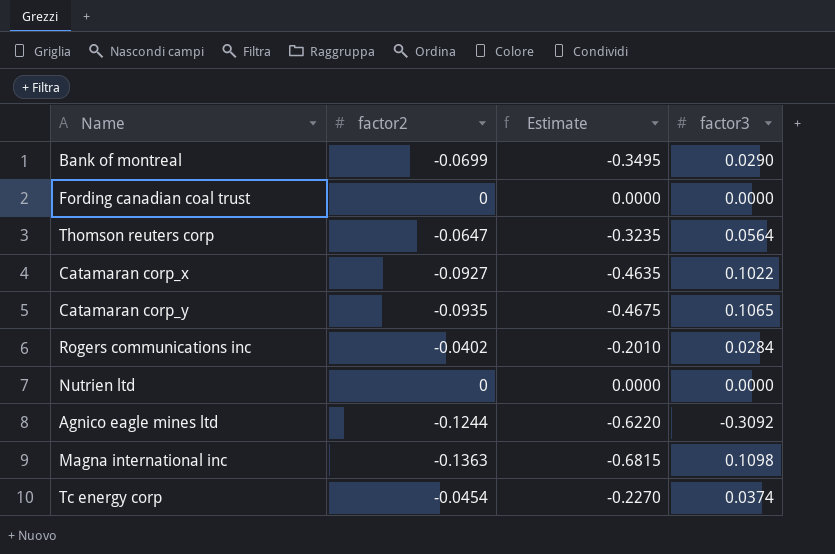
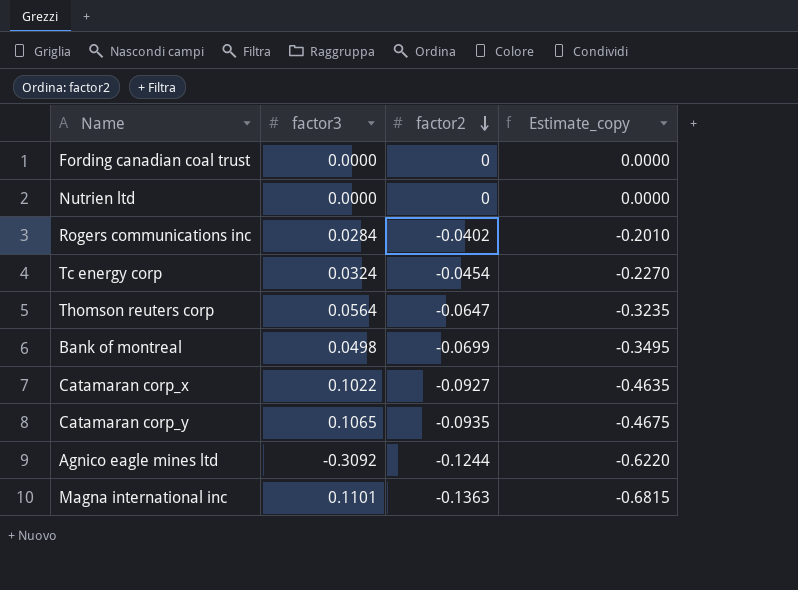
row order: none -> factor2 descending
column factor3 | position: 4 -> 2
column name: Estimate -> Estimate_copy
Tc energy corp | factor3: 0.0374 -> 0.0324
Bank of montreal | factor3: 0.0290 -> 0.0498
Magna international inc | factor3: 0.1098 -> 0.1101

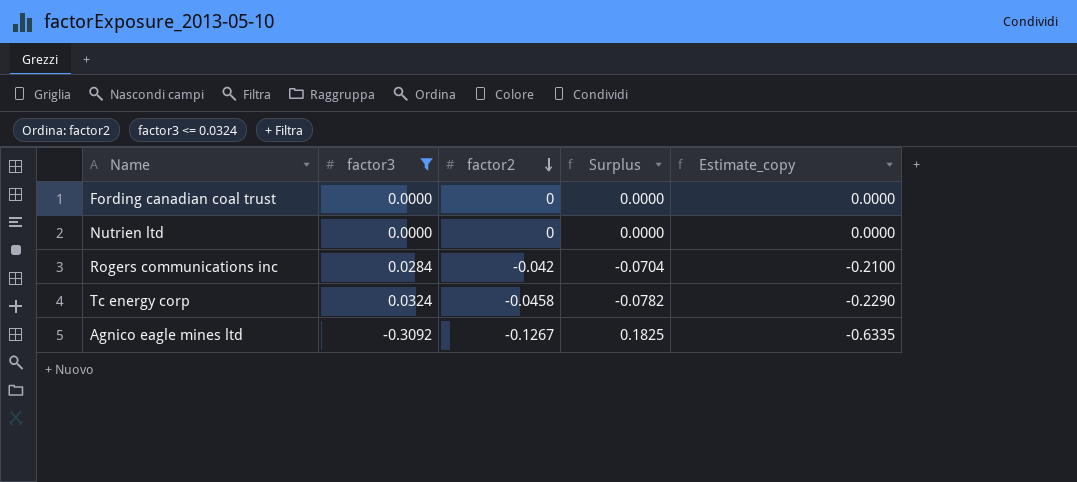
filter: none -> factor3 <= 0.0324
column Surplus | formula: none -> [factor2] - [factor3]
Rogers communications inc | factor2: -0.0402 -> -0.042
Rogers communications inc | Estimate_copy: -0.2010 -> -0.2100
Tc energy corp | factor2: -0.0454 -> -0.0458
Tc energy corp | Estimate_copy: -0.2270 -> -0.2290
Agnico eagle mines ltd | factor2: -0.1244 -> -0.1267
Agnico eagle mines ltd | Estimate_copy: -0.6220 -> -0.6335

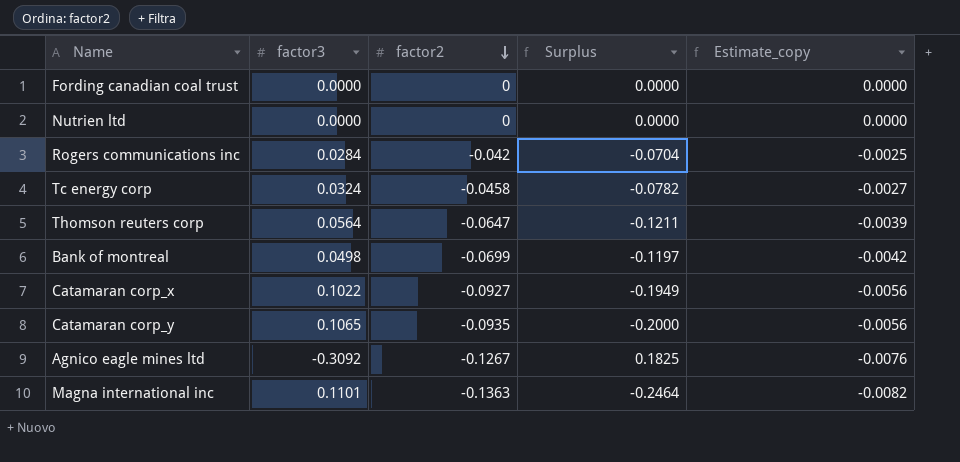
filter: factor3 <= 0.0324 -> none
column Estimate_copy | formula: [factor2] * 5 -> [factor2] * 0.06

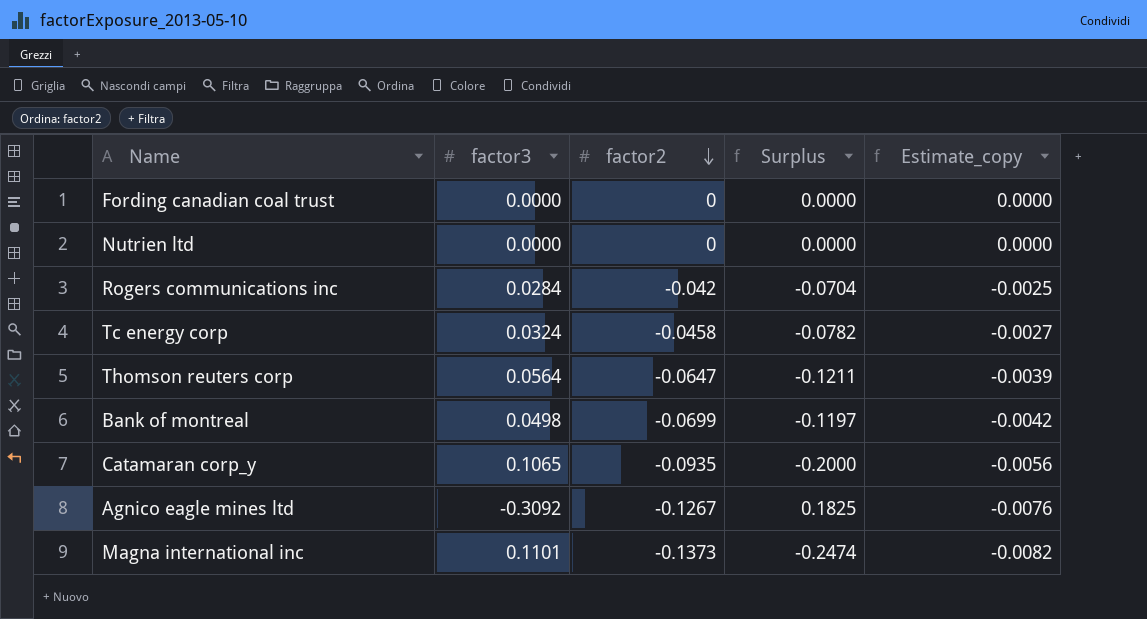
row Catamaran corp_x: 0.1022 | -0.0927 | -0.1949 | -0.0056 -> none
Magna international inc | factor2: -0.1363 -> -0.1373
Magna international inc | Surplus: -0.2464 -> -0.2474

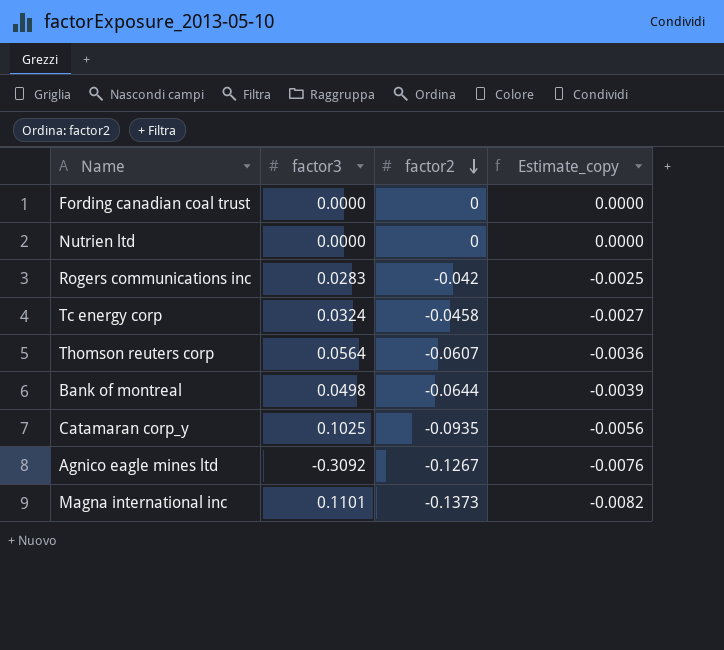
column Surplus | formula: [factor2] - [factor3] -> none
Rogers communications inc | factor3: 0.0284 -> 0.0283
Thomson reuters corp | factor2: -0.0647 -> -0.0607
Thomson reuters corp | Estimate_copy: -0.0039 -> -0.0036
Bank of montreal | factor2: -0.0699 -> -0.0644
Bank of montreal | Estimate_copy: -0.0042 -> -0.0039
Catamaran corp_y | factor3: 0.1065 -> 0.1025

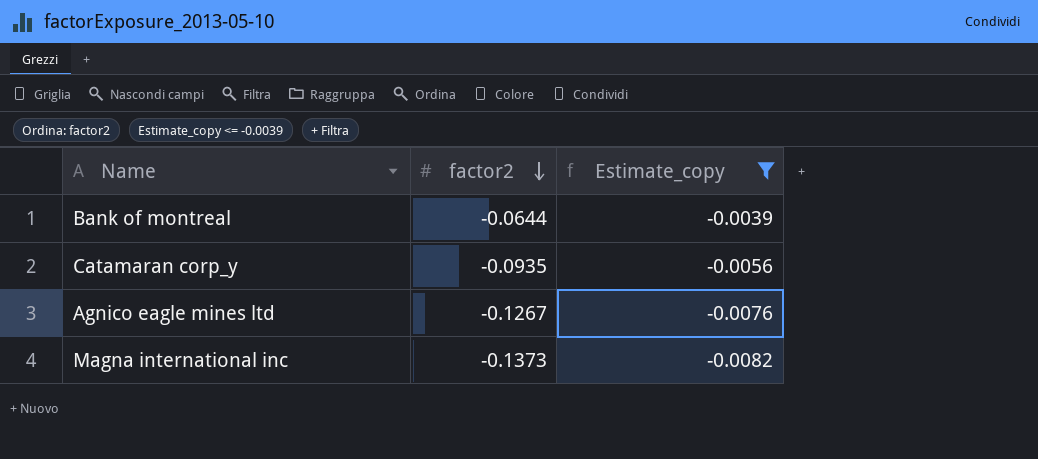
filter: none -> Estimate_copy <= -0.0039
column factor3 | position: 2 -> none

